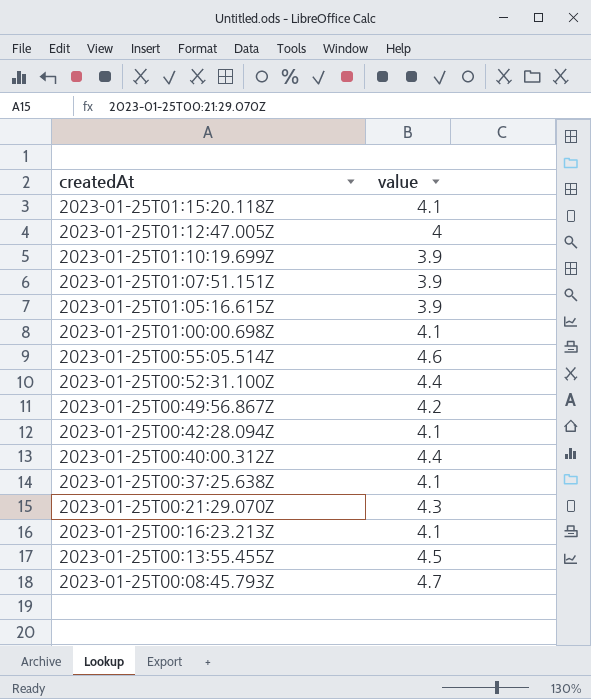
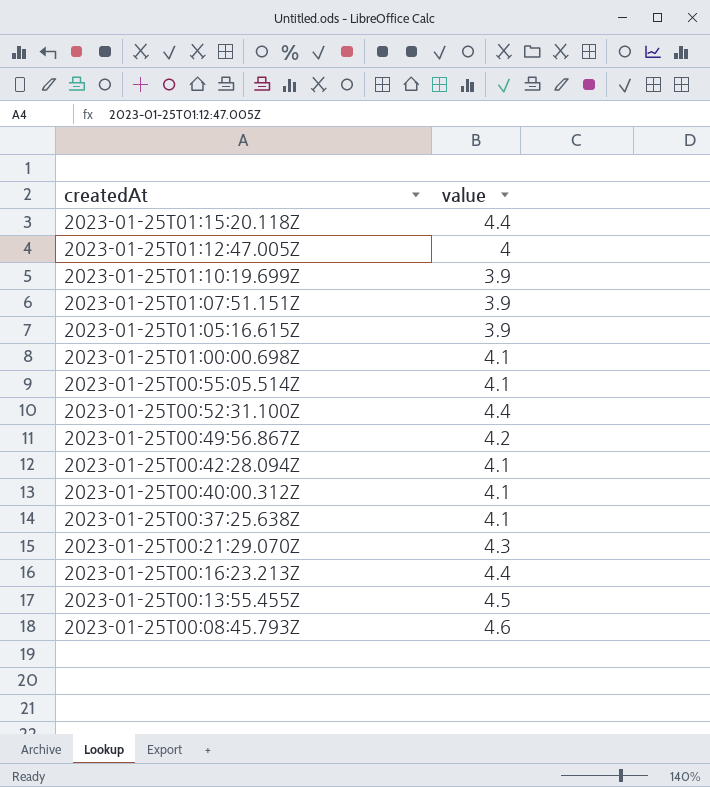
2023-01-25T01:15:20.118Z | value: 4.1 -> 4.4
2023-01-25T00:55:05.514Z | value: 4.6 -> 4.1
2023-01-25T00:40:00.312Z | value: 4.4 -> 4.1
2023-01-25T00:16:23.213Z | value: 4.1 -> 4.4
2023-01-25T00:08:45.793Z | value: 4.7 -> 4.6

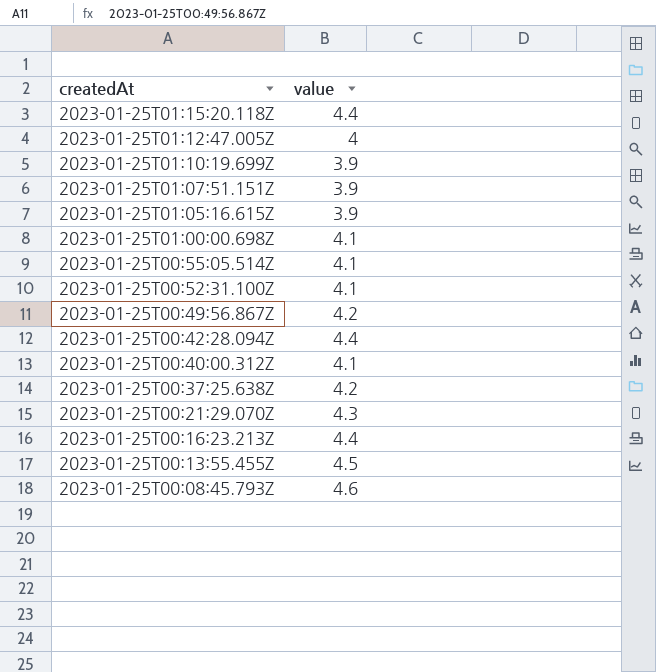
2023-01-25T00:52:31.100Z | value: 4.4 -> 4.1
2023-01-25T00:42:28.094Z | value: 4.1 -> 4.4
2023-01-25T00:37:25.638Z | value: 4.1 -> 4.2

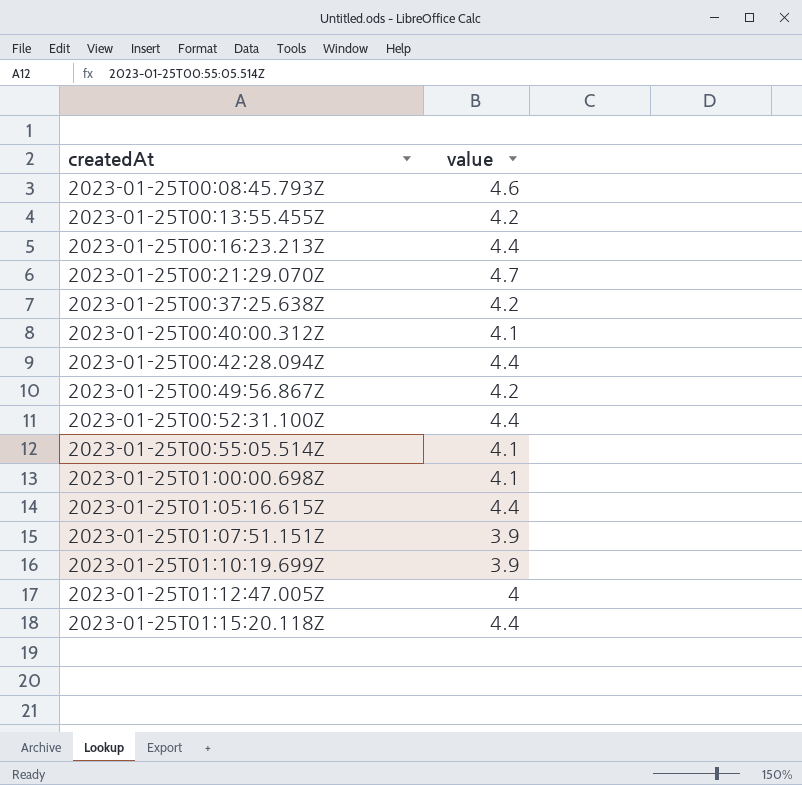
row order: createdAt descending -> createdAt ascending
2023-01-25T00:13:55.455Z | value: 4.5 -> 4.2
2023-01-25T00:21:29.070Z | value: 4.3 -> 4.7
2023-01-25T00:52:31.100Z | value: 4.1 -> 4.4
2023-01-25T01:05:16.615Z | value: 3.9 -> 4.4

